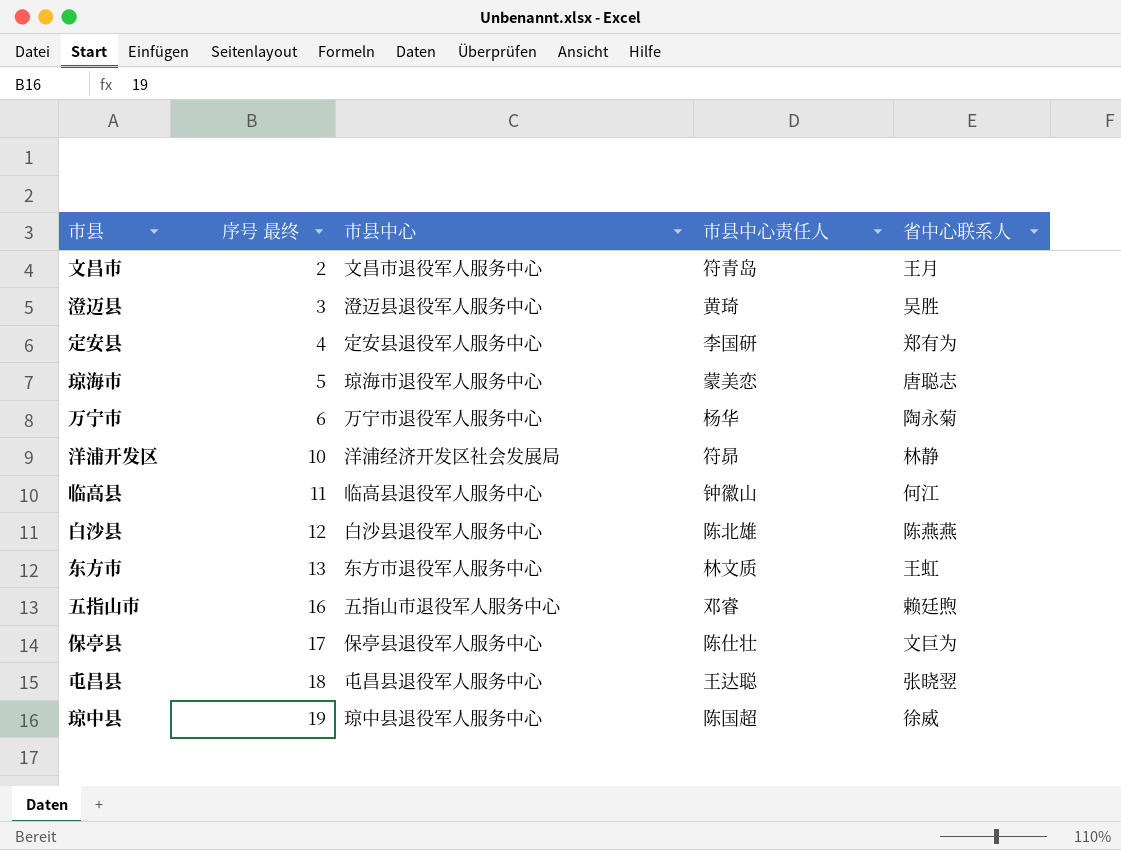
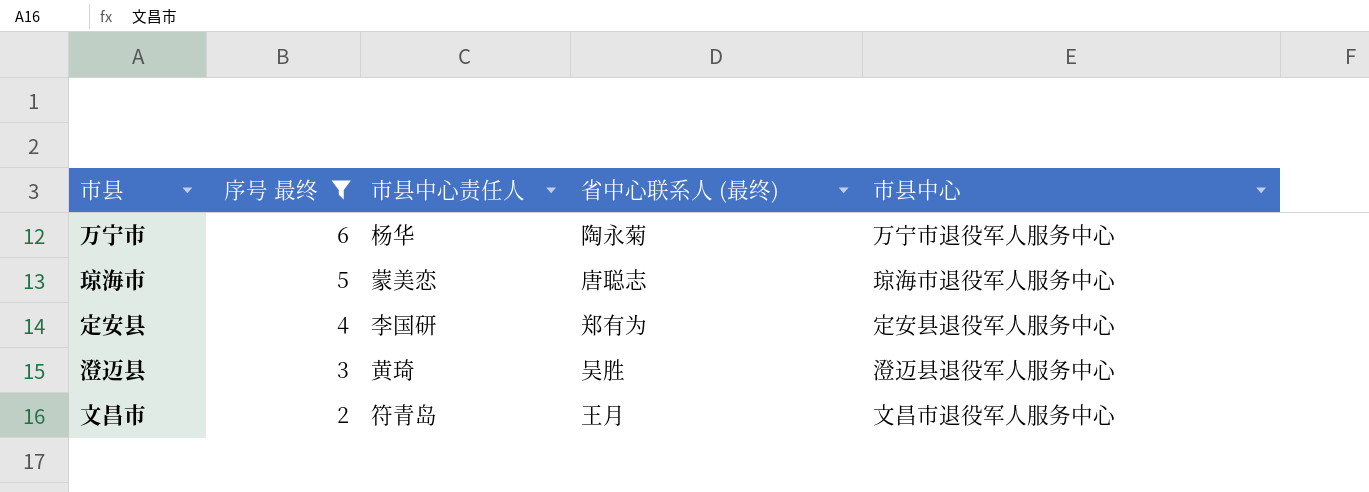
filter: none -> 序号 最终 <= 6
row order: 序号 最终 ascending -> 序号 最终 descending
column name: 省中心联系人 -> 省中心联系人 (最终)
column 市县中心 | position: 3 -> 5

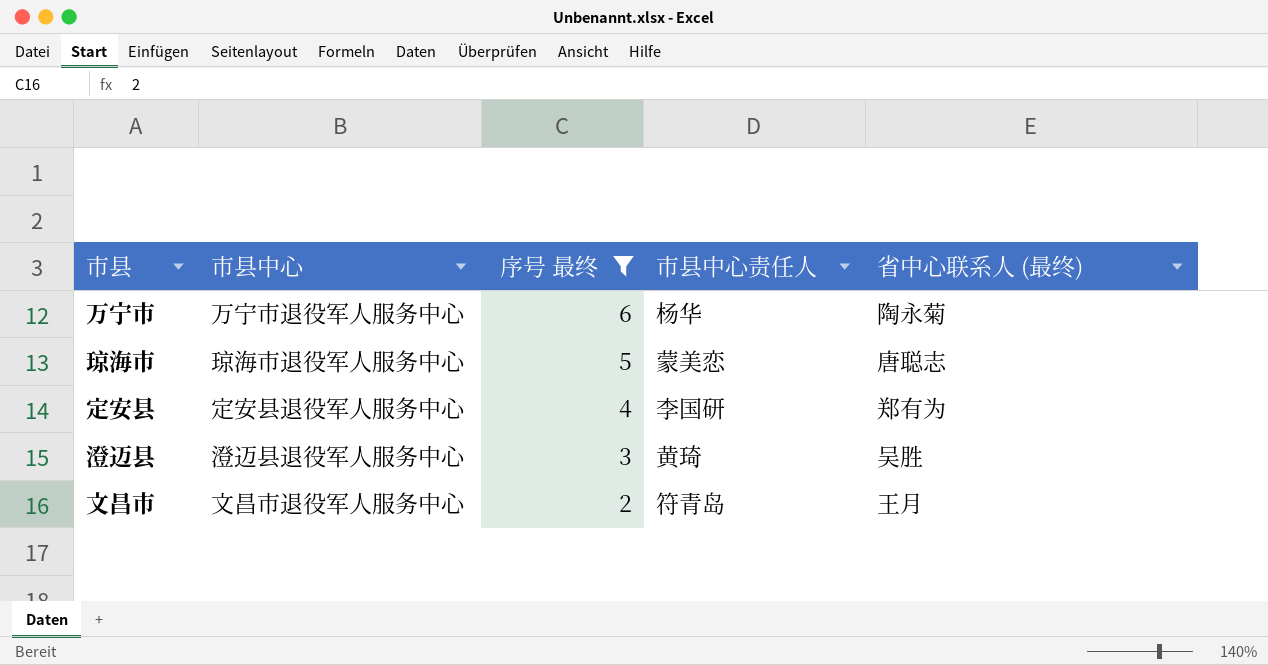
column 市县中心 | position: 5 -> 2

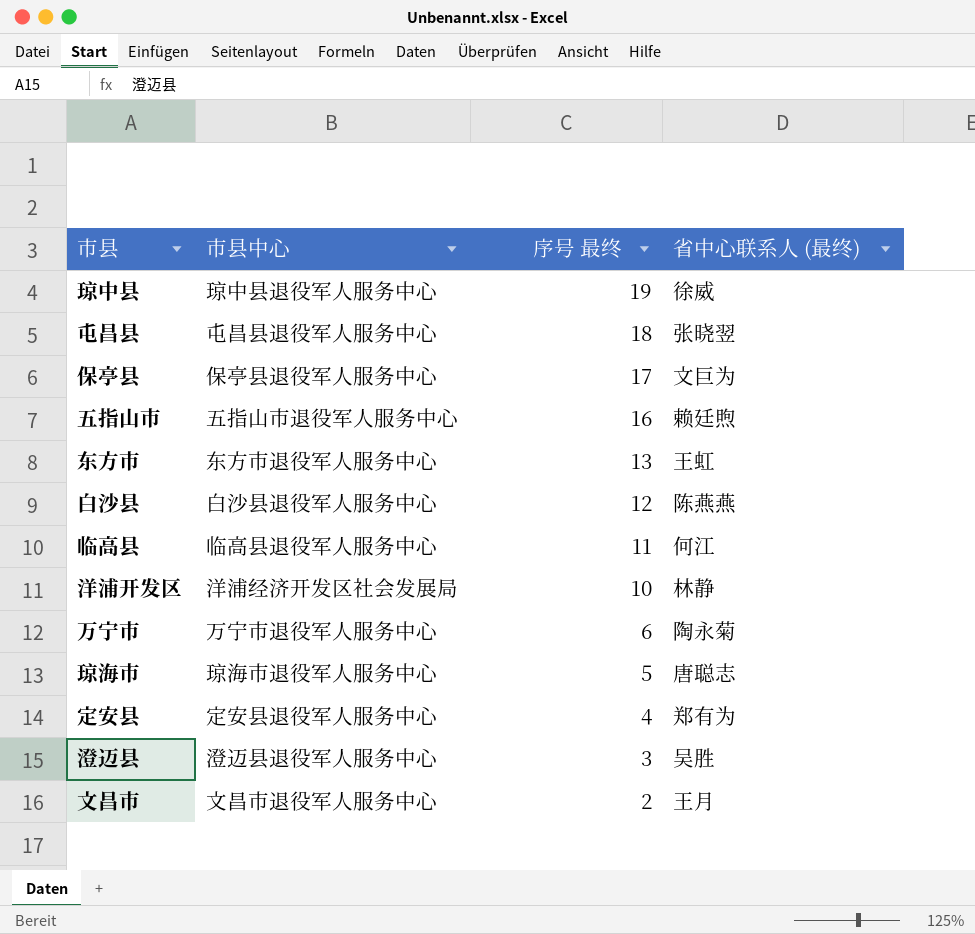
filter: 序号 最终 <= 6 -> none
column 市县中心责任人 | position: 4 -> none

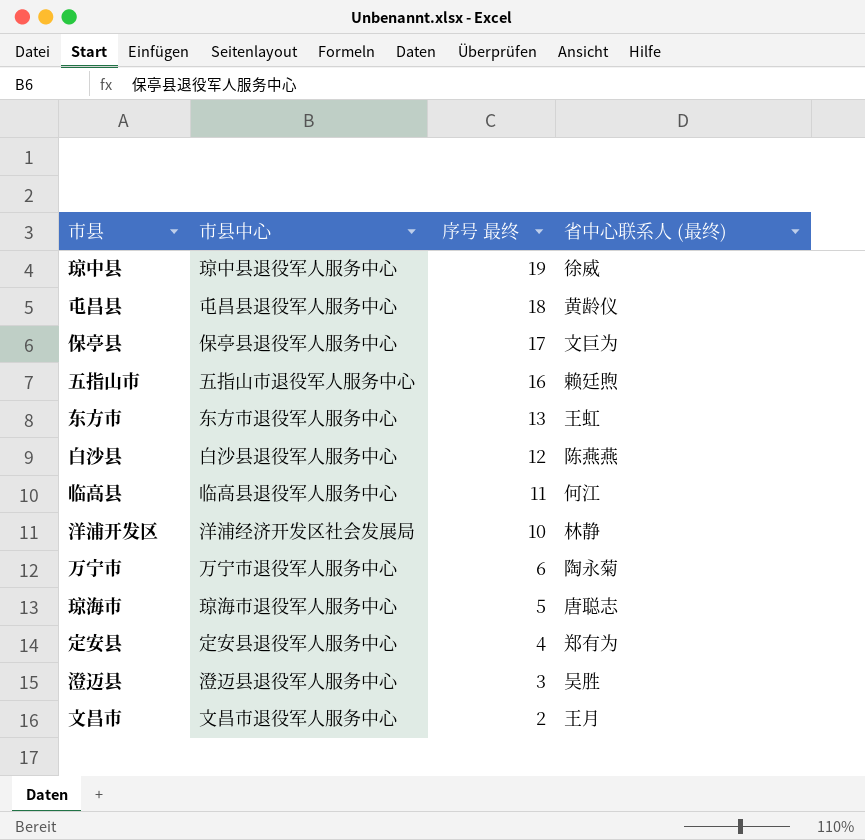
屯昌县 | 省中心联系人 (最终): 张晓翌 -> 黄龄仪

